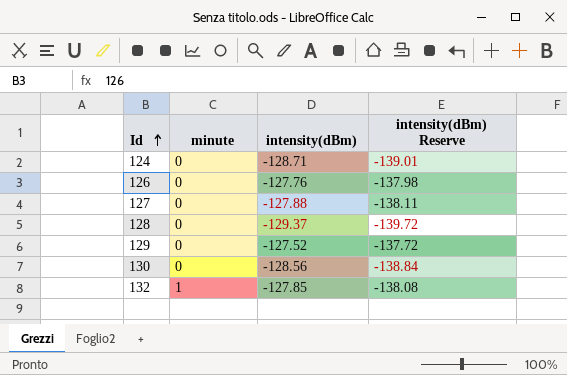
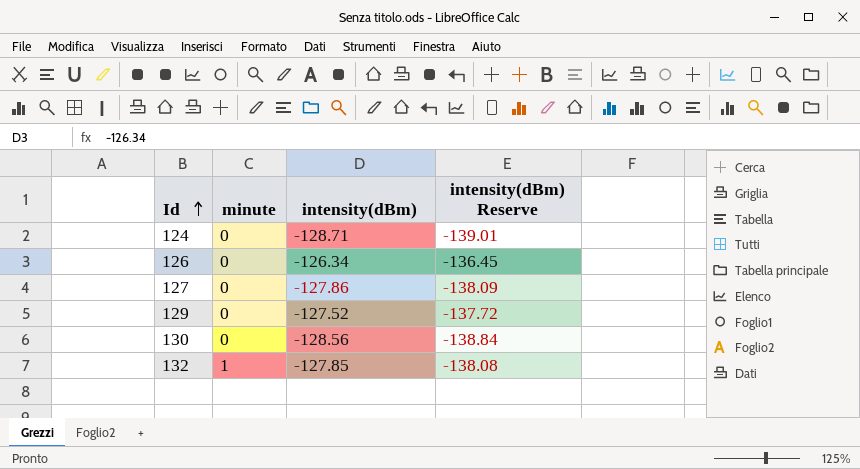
row 128: 0 | -129.37 | -139.72 -> none
126 | intensity(dBm): -127.76 -> -126.34
126 | intensity(dBm) Reserve: -137.98 -> -136.45
127 | intensity(dBm): -127.88 -> -127.86
127 | intensity(dBm) Reserve: -138.11 -> -138.09

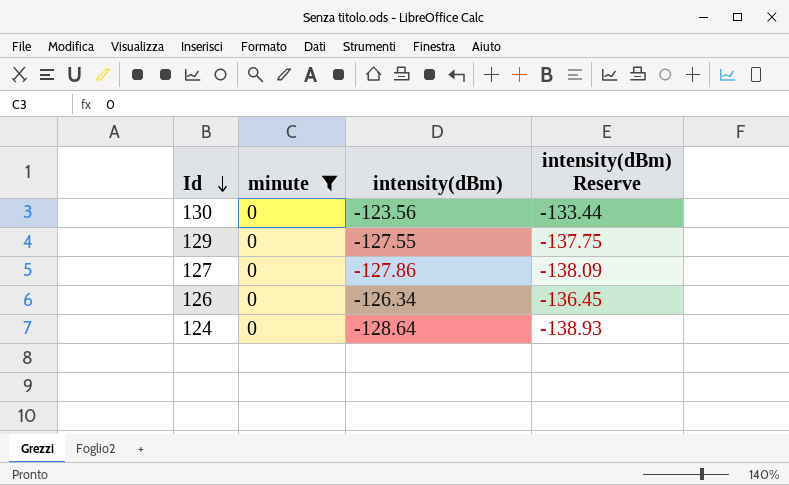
filter: none -> minute = 0
row order: Id ascending -> Id descending
130 | intensity(dBm): -128.56 -> -123.56
130 | intensity(dBm) Reserve: -138.84 -> -133.44
129 | intensity(dBm): -127.52 -> -127.55
129 | intensity(dBm) Reserve: -137.72 -> -137.75
124 | intensity(dBm): -128.71 -> -128.64
124 | intensity(dBm) Reserve: -139.01 -> -138.93

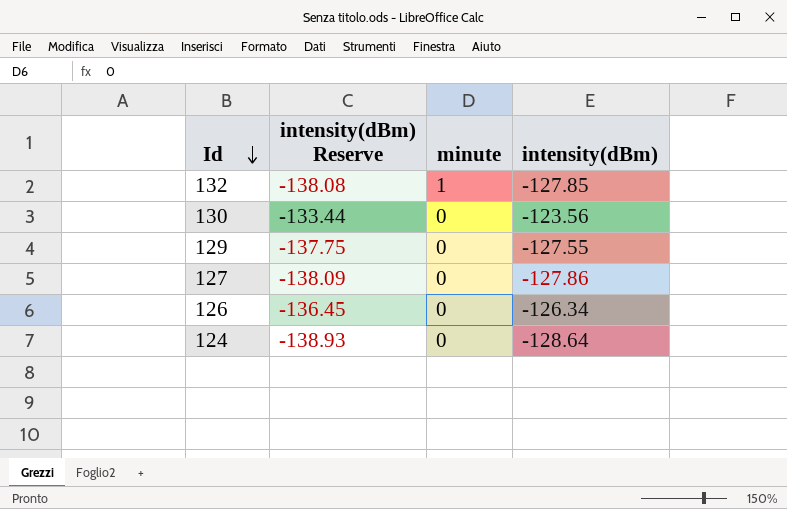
filter: minute = 0 -> none
column intensity(dBm) Reserve | position: 4 -> 2

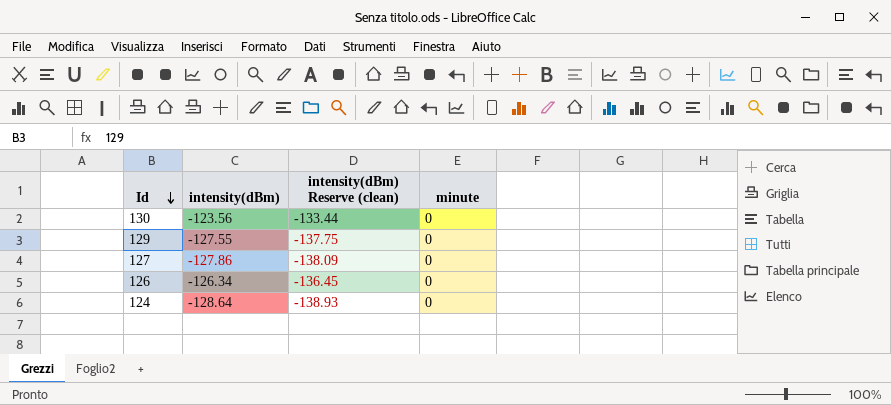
column intensity(dBm) | position: 4 -> 2
column name: intensity(dBm) Reserve -> intensity(dBm) Reserve (clean)
row 132: -138.08 | 1 | -127.85 -> none

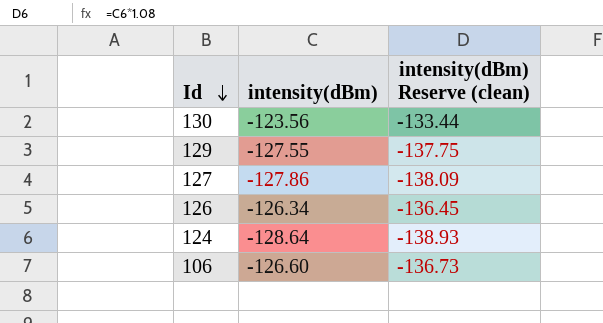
column minute | position: 4 -> none
row 106: none -> -126.60 | -136.73

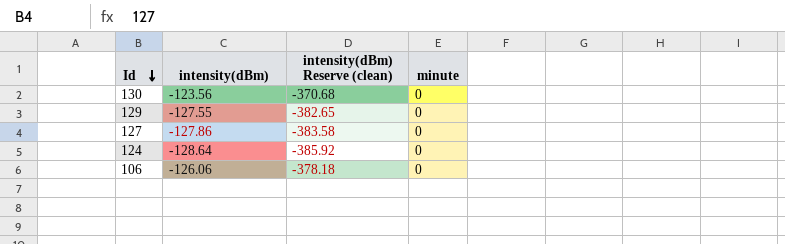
column intensity(dBm) Reserve (clean) | formula: [intensity(dBm)] * 1.08 -> [intensity(dBm)] * 3
column minute | position: none -> 4
row 126: -126.34 | -136.45 -> none
106 | intensity(dBm): -126.60 -> -126.06

